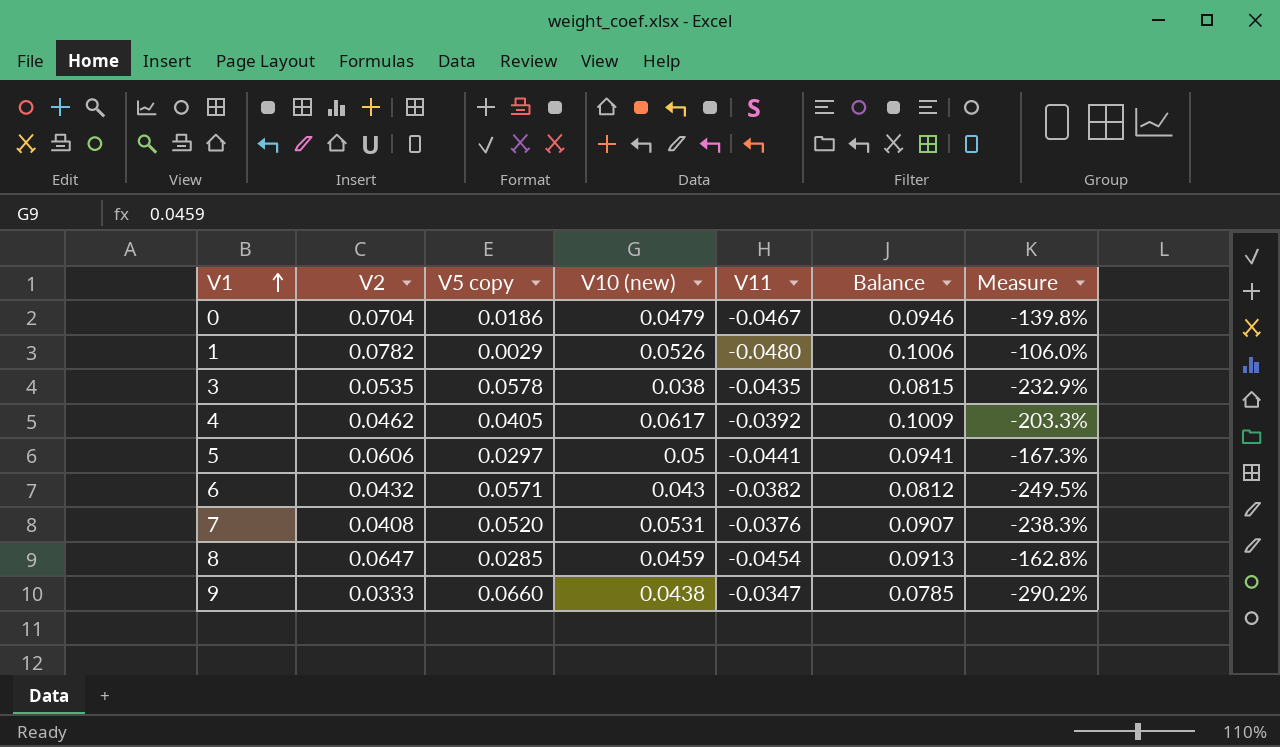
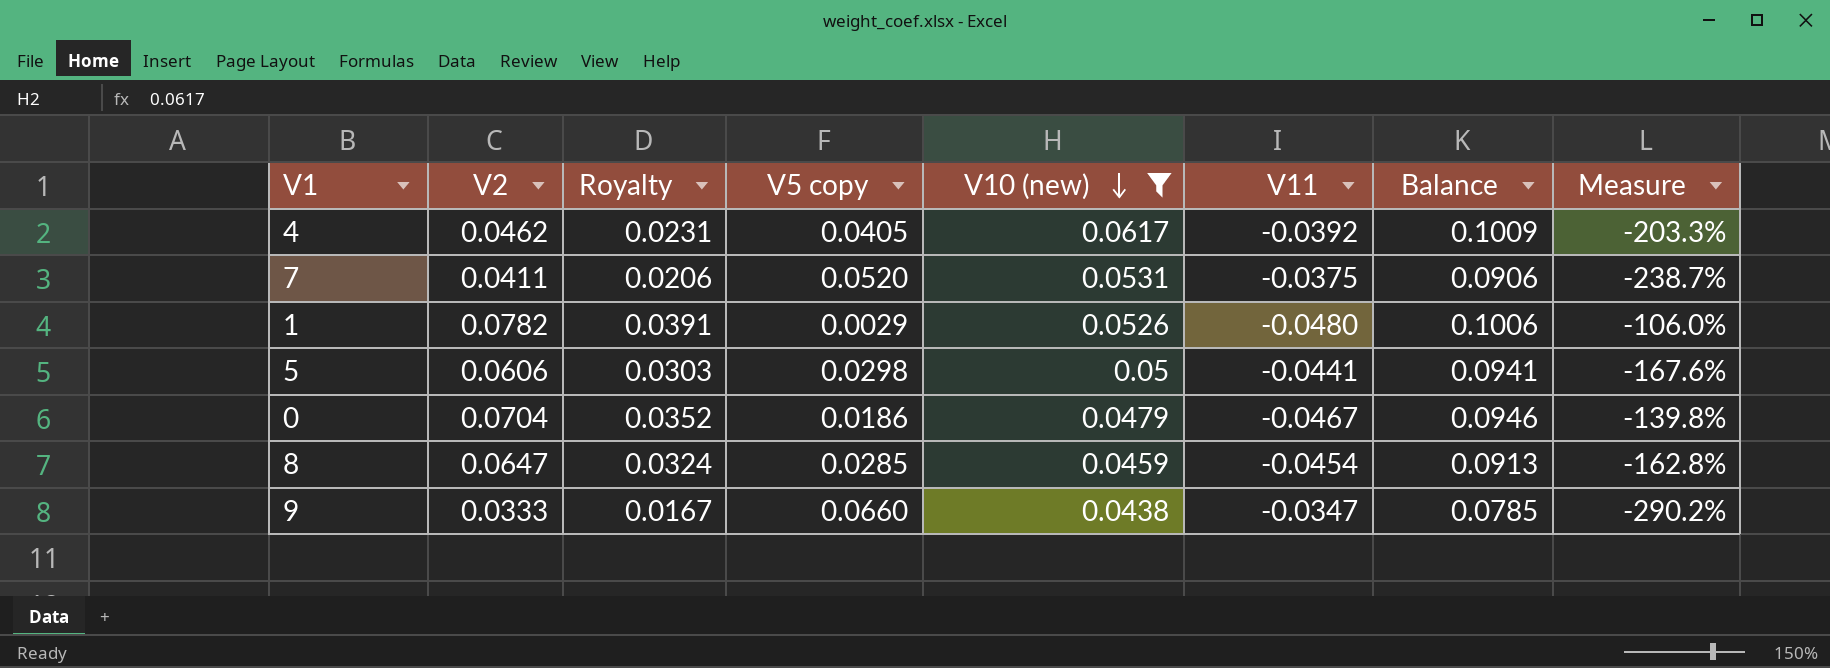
filter: none -> V10 (new) >= 0.0438
row order: V1 ascending -> V10 (new) descending
column Royalty | formula: none -> [V2] * 0.5
7 | V2: 0.0408 -> 0.0411
7 | V11: -0.0376 -> -0.0375
7 | Balance: 0.0907 -> 0.0906
7 | Measure: -238.3% -> -238.7%
5 | V5 copy: 0.0297 -> 0.0298
5 | Measure: -167.3% -> -167.6%

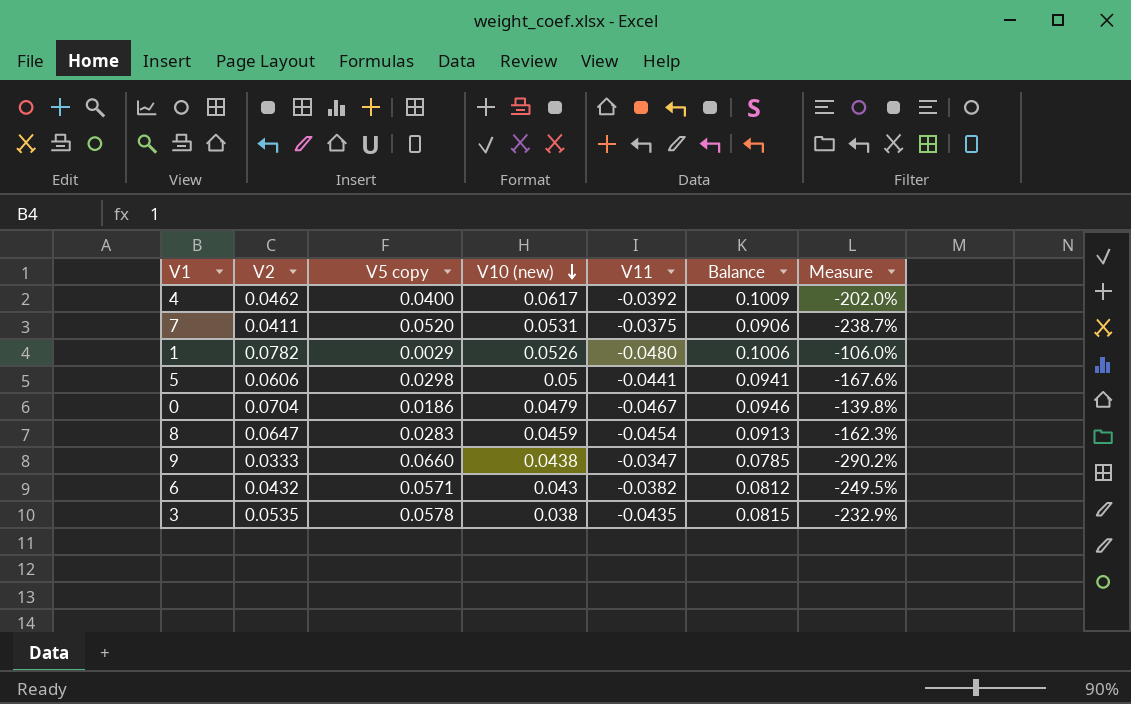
filter: V10 (new) >= 0.0438 -> none
column Royalty | formula: [V2] * 0.5 -> none
4 | V5 copy: 0.0405 -> 0.0400
4 | Measure: -203.3% -> -202.0%
8 | V5 copy: 0.0285 -> 0.0283
8 | Measure: -162.8% -> -162.3%

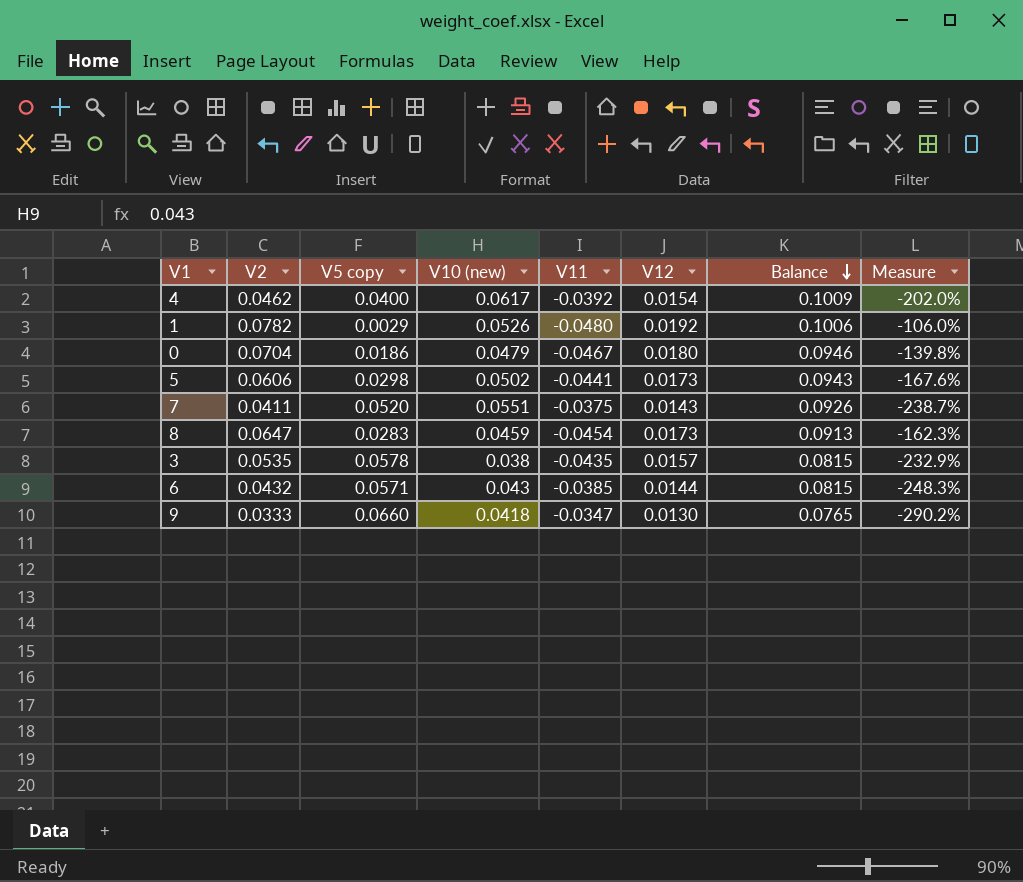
row order: V10 (new) descending -> Balance descending
column V12 | position: none -> 6
5 | V10 (new): 0.05 -> 0.0502
5 | Balance: 0.0941 -> 0.0943
7 | V10 (new): 0.0531 -> 0.0551
7 | Balance: 0.0906 -> 0.0926
6 | V11: -0.0382 -> -0.0385
6 | Balance: 0.0812 -> 0.0815
6 | Measure: -249.5% -> -248.3%
9 | V10 (new): 0.0438 -> 0.0418
9 | Balance: 0.0785 -> 0.0765

